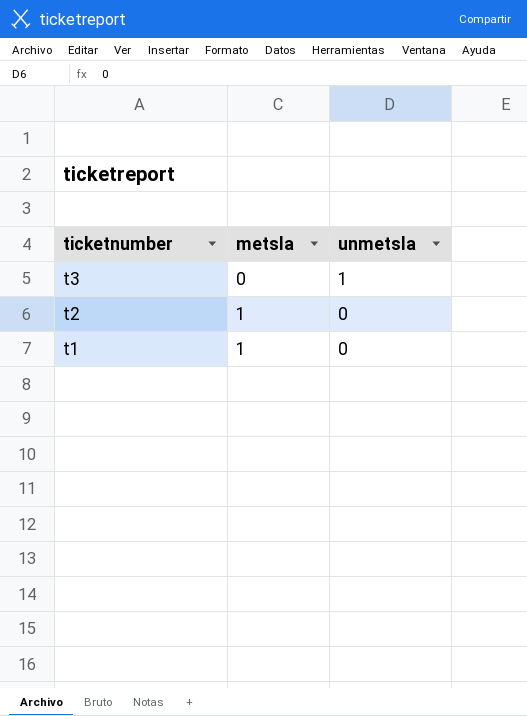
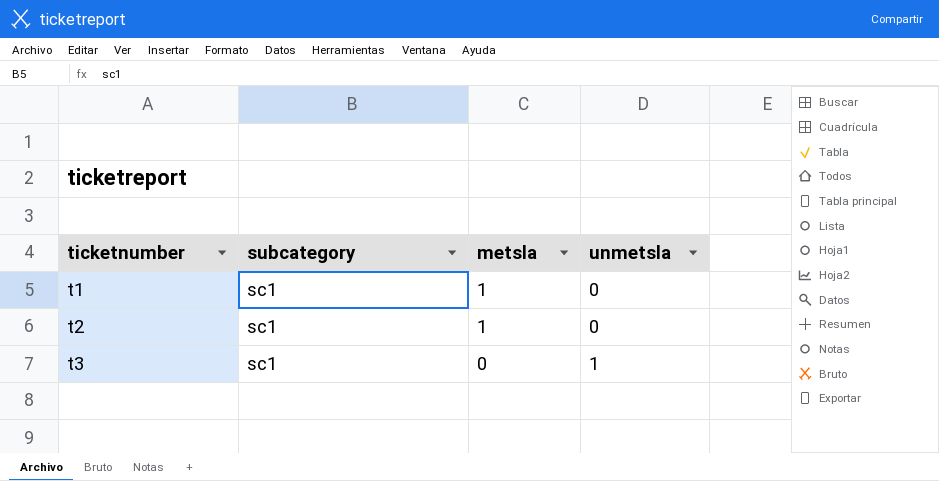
row order: ticketnumber descending -> ticketnumber ascending
column subcategory | position: none -> 2

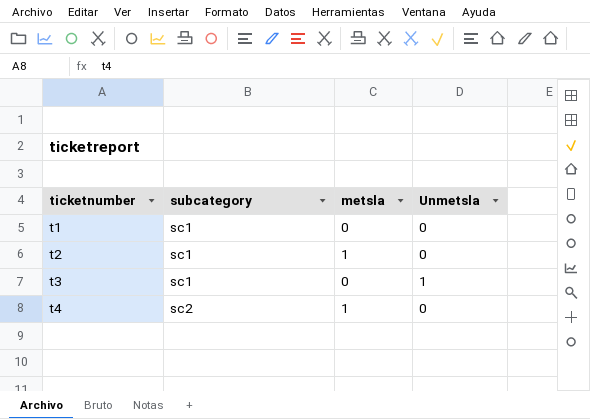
column name: unmetsla -> Unmetsla
t1 | metsla: 1 -> 0
row t4: none -> sc2 | 1 | 0

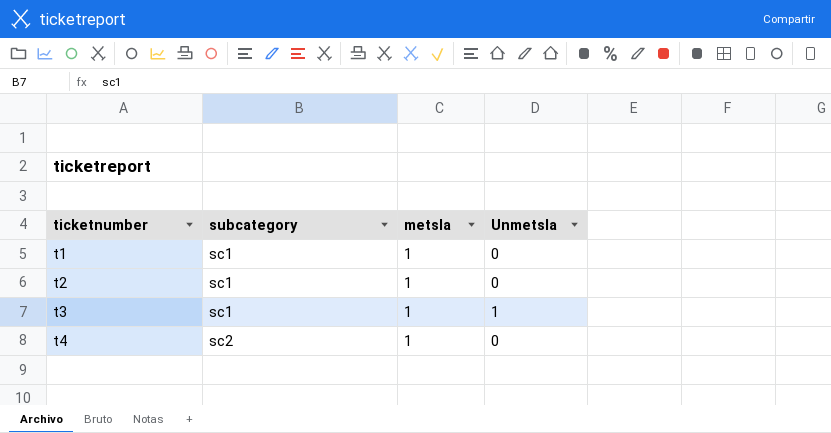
t1 | metsla: 0 -> 1
t3 | metsla: 0 -> 1

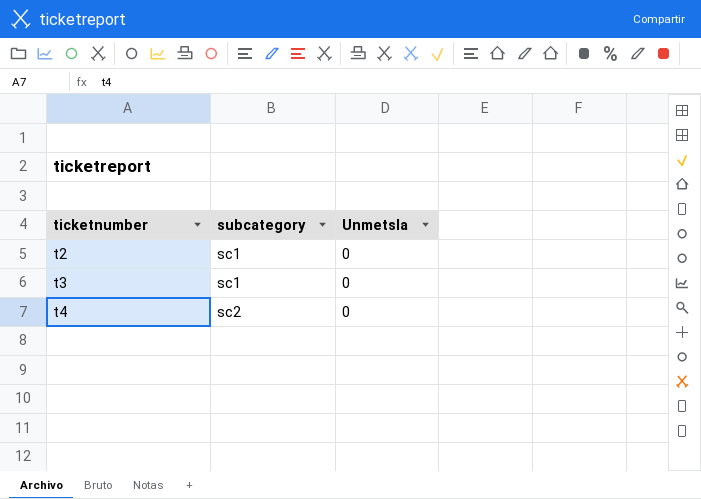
column metsla | position: 3 -> none
row t1: sc1 | 1 | 0 -> none
t3 | Unmetsla: 1 -> 0

